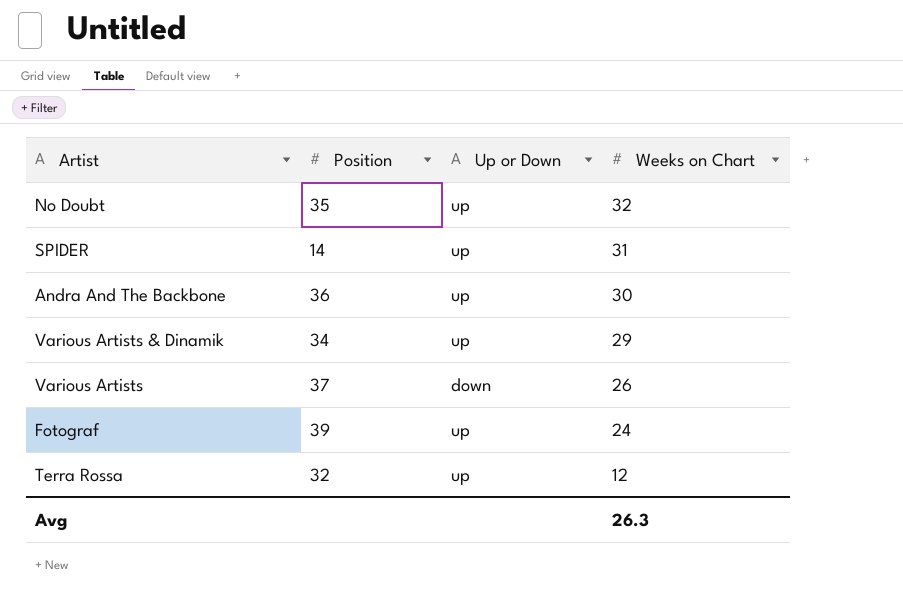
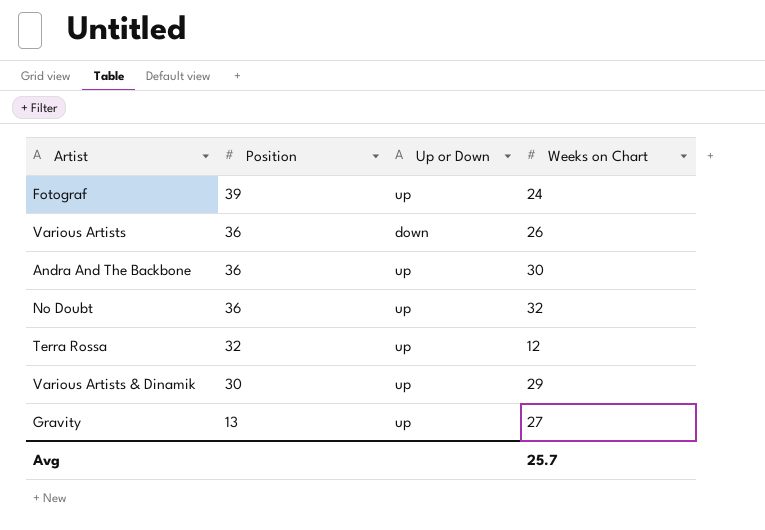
row order: Weeks on Chart descending -> Position descending
row SPIDER: 14 | up | 31 -> none
Various Artists | Position: 37 -> 36
No Doubt | Position: 35 -> 36
Various Artists & Dinamik | Position: 34 -> 30
row Gravity: none -> 13 | up | 27
Avg | Weeks on Chart: 26.3 -> 25.7

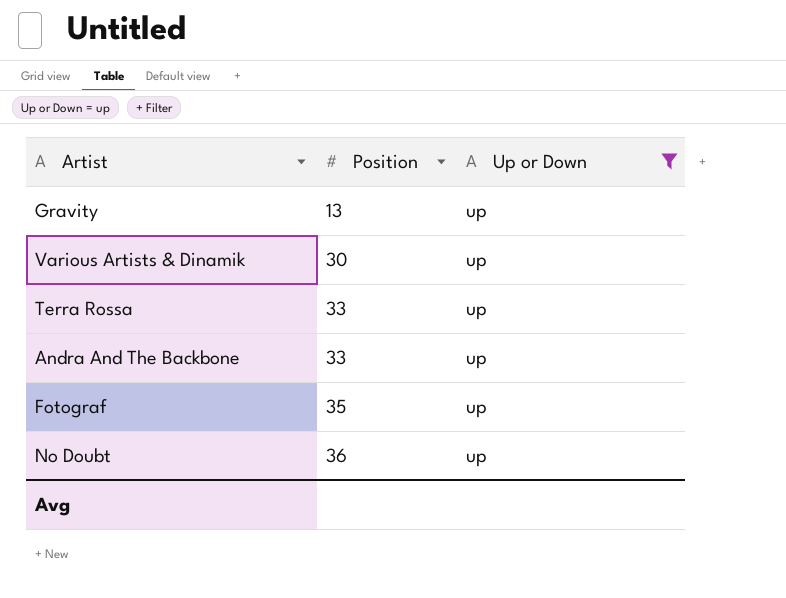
filter: none -> Up or Down = up
row order: Position descending -> Position ascending
column Weeks on Chart | position: 4 -> none
Terra Rossa | Position: 32 -> 33
Andra And The Backbone | Position: 36 -> 33
Fotograf | Position: 39 -> 35

